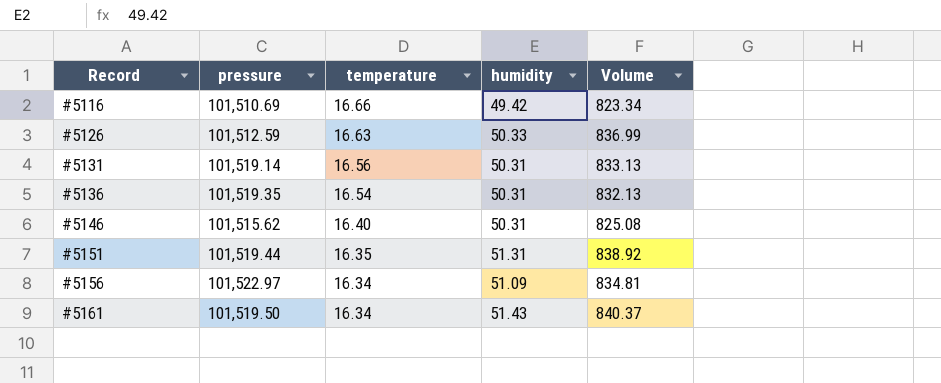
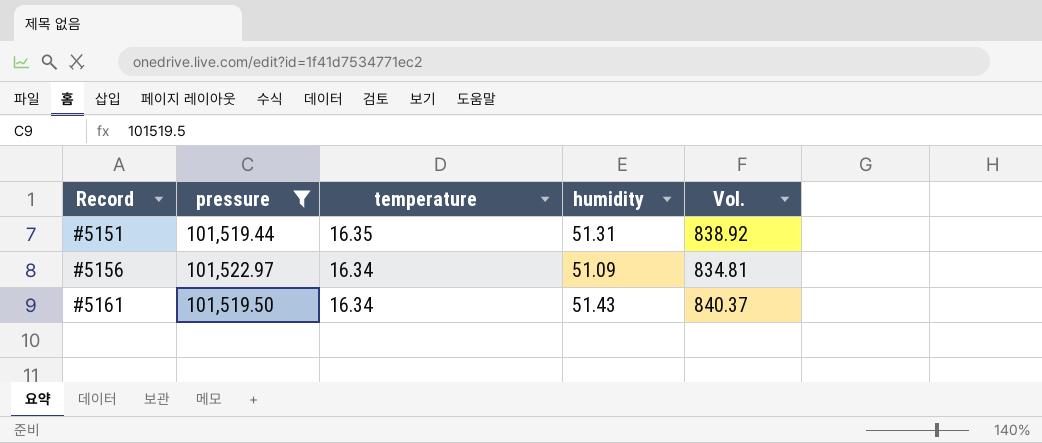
filter: none -> pressure >= 101,519.44
column name: Volume -> Vol.

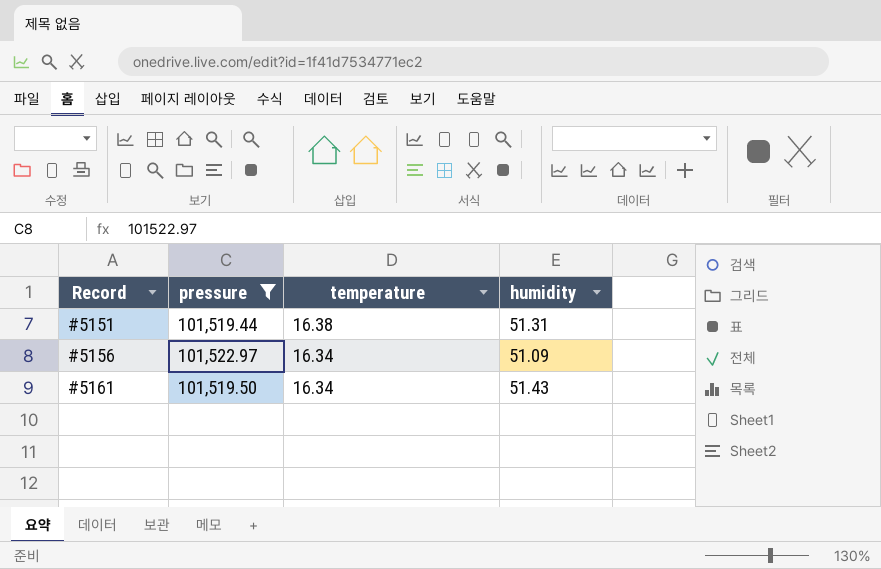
column Vol. | formula: [temperature] * [humidity] -> none
#5151 | temperature: 16.35 -> 16.38

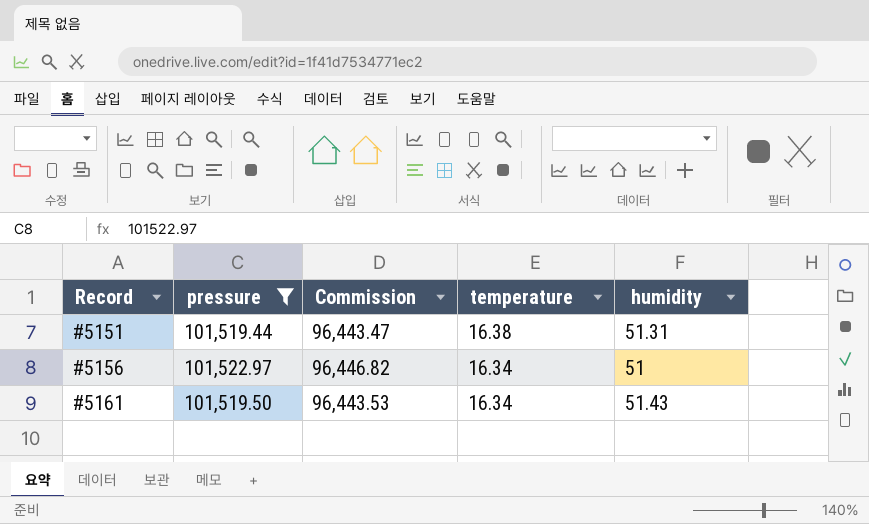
column Commission | formula: none -> [pressure] * 0.95
#5156 | humidity: 51.09 -> 51

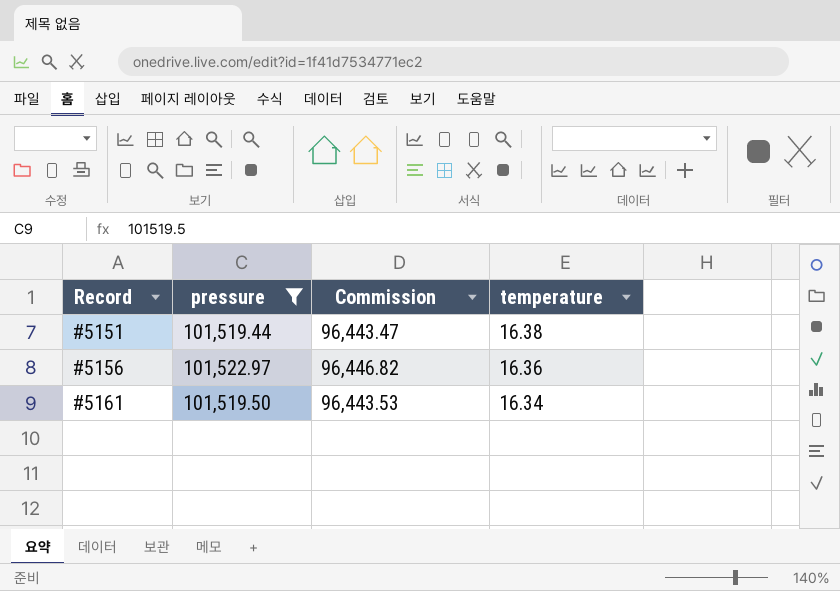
column humidity | position: 5 -> none
#5156 | temperature: 16.34 -> 16.36

